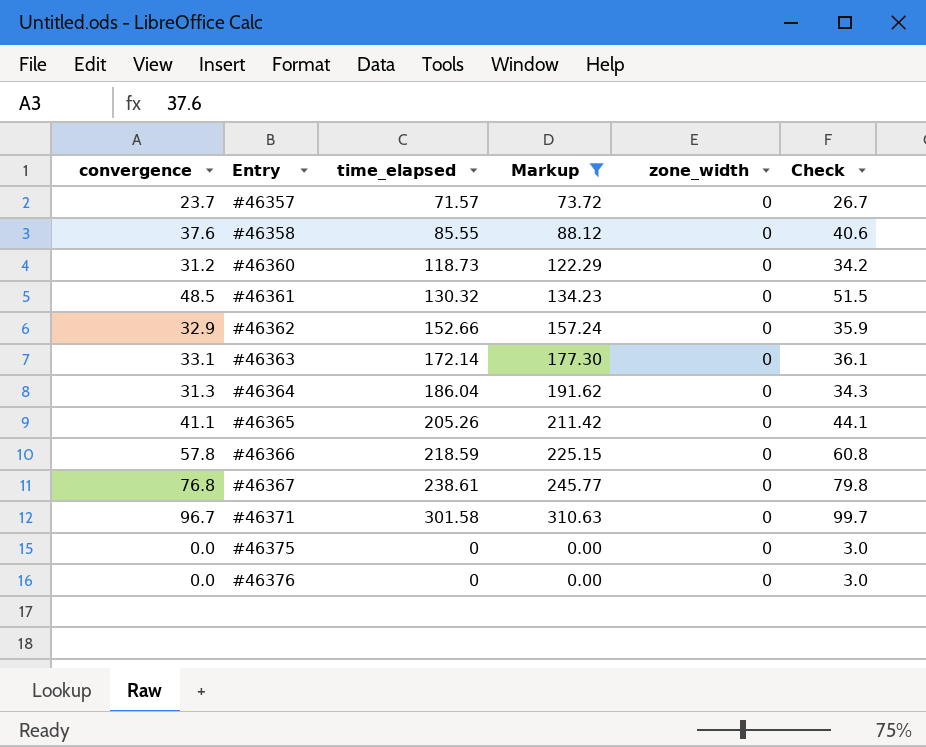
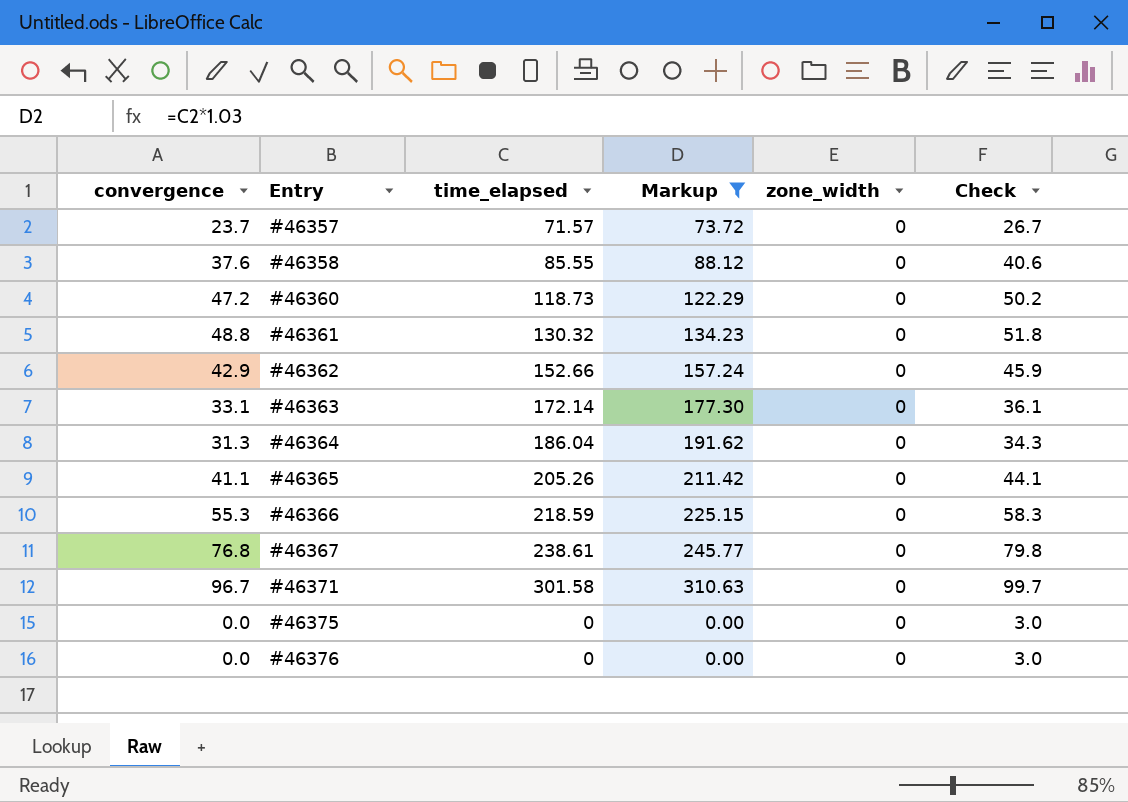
#46360 | convergence: 31.2 -> 47.2
#46360 | Check: 34.2 -> 50.2
#46361 | convergence: 48.5 -> 48.8
#46361 | Check: 51.5 -> 51.8
#46362 | convergence: 32.9 -> 42.9
#46362 | Check: 35.9 -> 45.9
#46366 | convergence: 57.8 -> 55.3
#46366 | Check: 60.8 -> 58.3

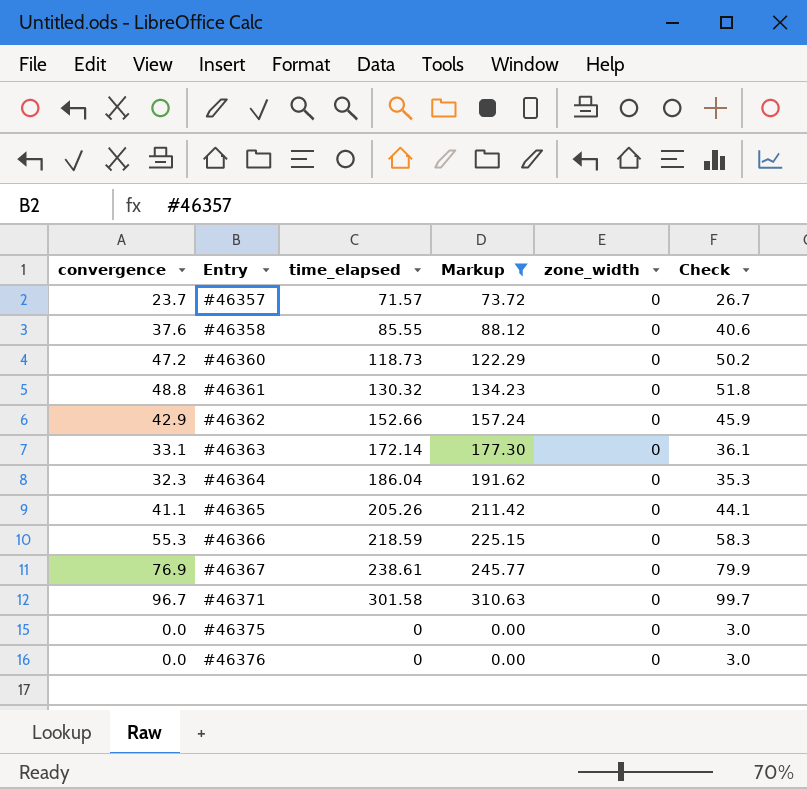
#46364 | convergence: 31.3 -> 32.3
#46364 | Check: 34.3 -> 35.3
#46367 | convergence: 76.8 -> 76.9
#46367 | Check: 79.8 -> 79.9

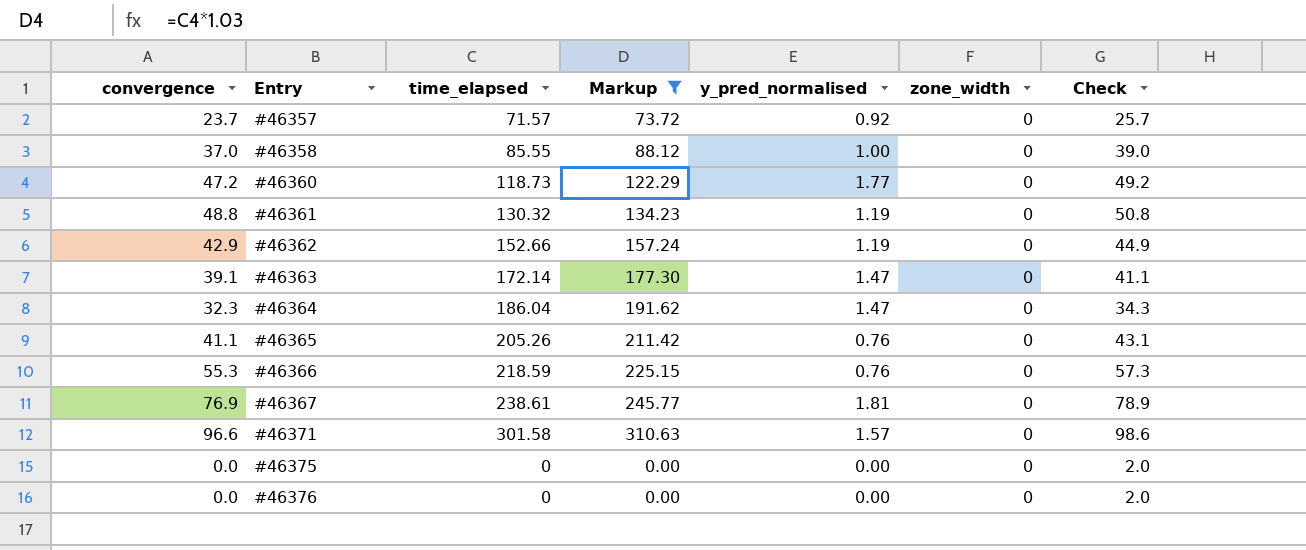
column y_pred_normalised | position: none -> 5
column Check | formula: [convergence] + 3 -> [convergence] + 2
#46358 | convergence: 37.6 -> 37.0
#46363 | convergence: 33.1 -> 39.1
#46371 | convergence: 96.7 -> 96.6

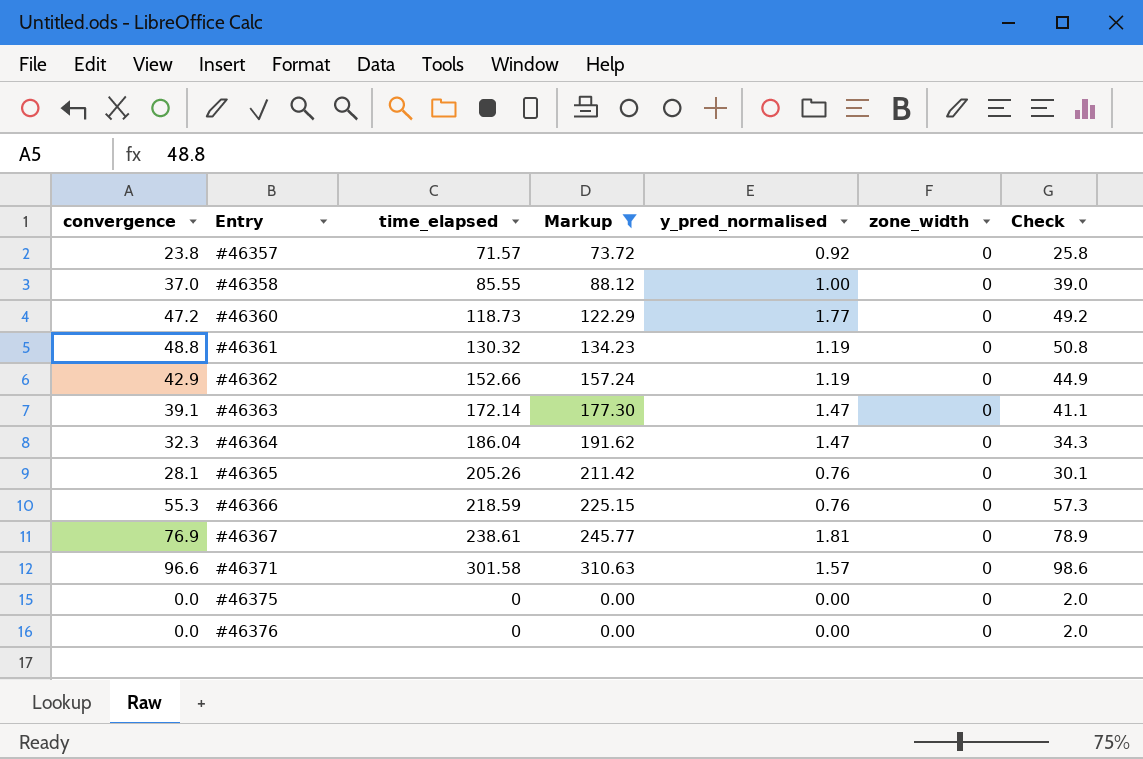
#46357 | convergence: 23.7 -> 23.8
#46357 | Check: 25.7 -> 25.8
#46365 | convergence: 41.1 -> 28.1
#46365 | Check: 43.1 -> 30.1

